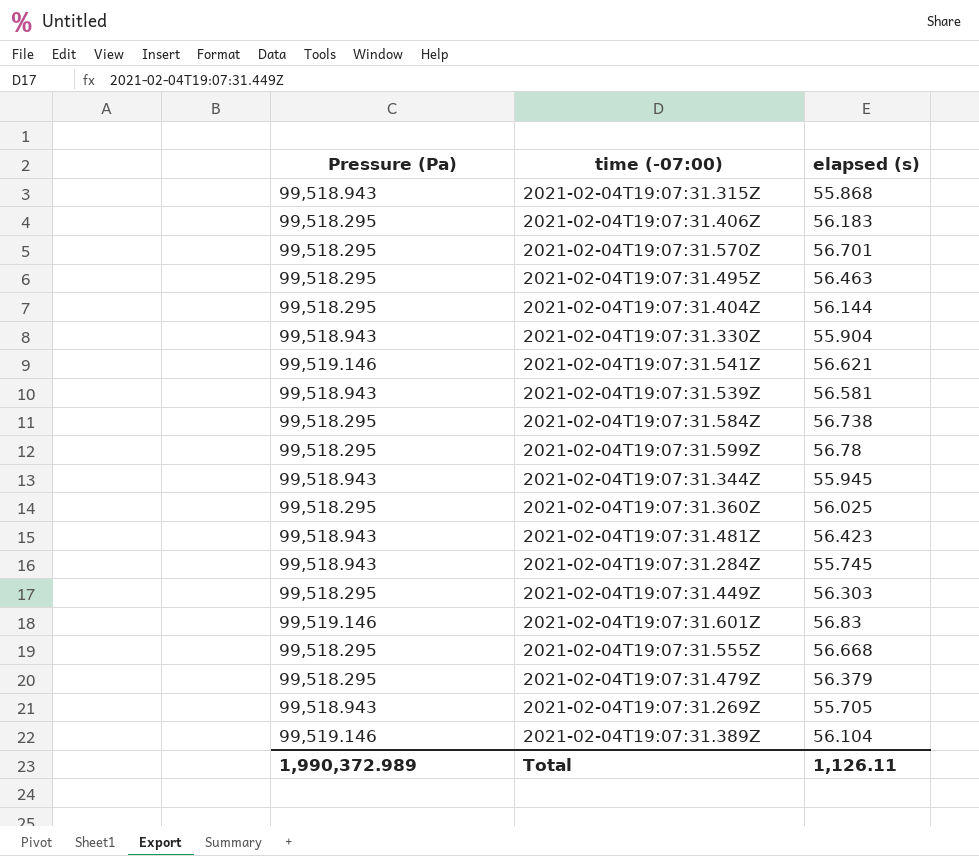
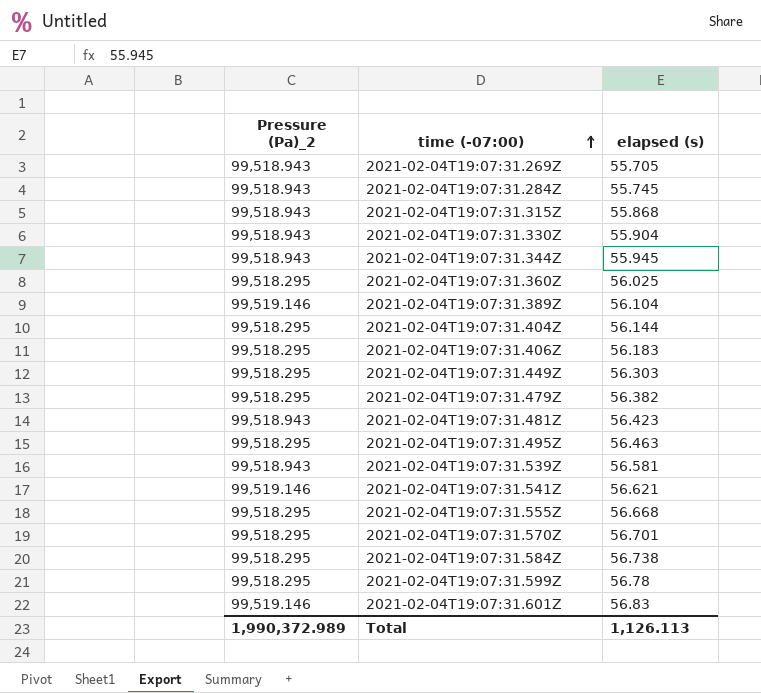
row order: none -> time (-07:00) ascending
column name: Pressure (Pa) -> Pressure (Pa)_2
2021-02-04T19:07:31.479Z | elapsed (s): 56.379 -> 56.382
Total | elapsed (s): 1,126.11 -> 1,126.113

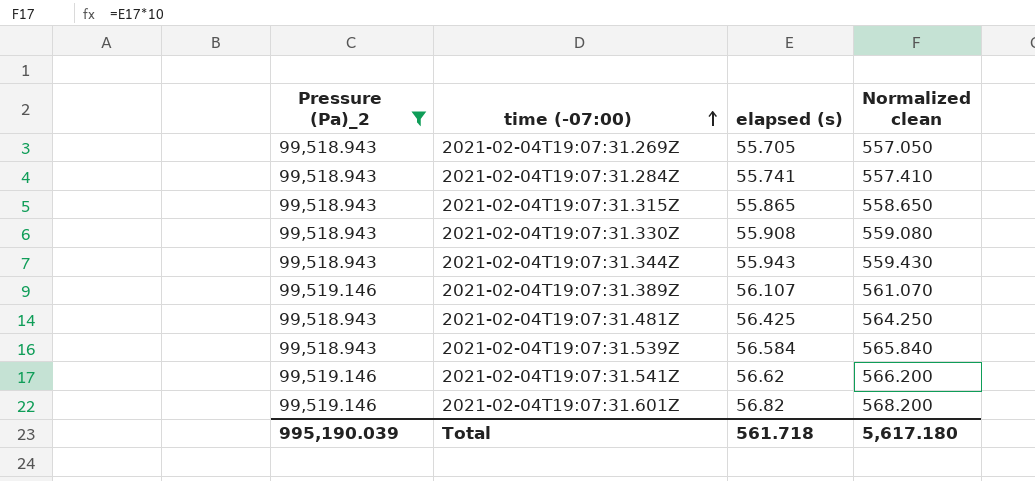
filter: none -> Pressure (Pa)_2 != 99,518.295
column Normalized clean | formula: none -> [elapsed (s)] * 10
2021-02-04T19:07:31.284Z | elapsed (s): 55.745 -> 55.741
2021-02-04T19:07:31.315Z | elapsed (s): 55.868 -> 55.865
2021-02-04T19:07:31.330Z | elapsed (s): 55.904 -> 55.908
2021-02-04T19:07:31.344Z | elapsed (s): 55.945 -> 55.943
2021-02-04T19:07:31.389Z | elapsed (s): 56.104 -> 56.107
2021-02-04T19:07:31.481Z | elapsed (s): 56.423 -> 56.425
2021-02-04T19:07:31.539Z | elapsed (s): 56.581 -> 56.584
2021-02-04T19:07:31.541Z | elapsed (s): 56.621 -> 56.62
2021-02-04T19:07:31.601Z | elapsed (s): 56.83 -> 56.82
Total | Pressure (Pa)_2: 1,990,372.989 -> 995,190.039
Total | elapsed (s): 1,126.113 -> 561.718

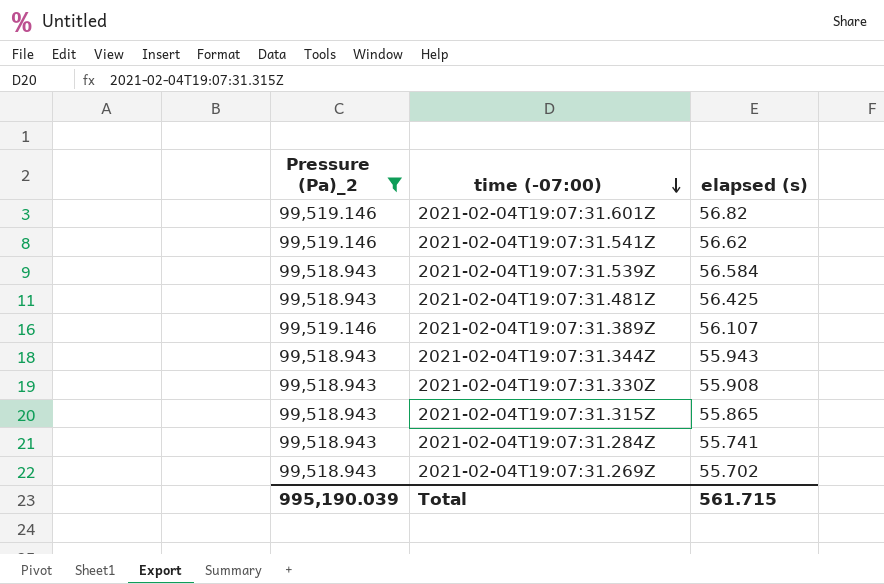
row order: time (-07:00) ascending -> time (-07:00) descending
column Normalized clean | formula: [elapsed (s)] * 10 -> none
2021-02-04T19:07:31.269Z | elapsed (s): 55.705 -> 55.702
Total | elapsed (s): 561.718 -> 561.715

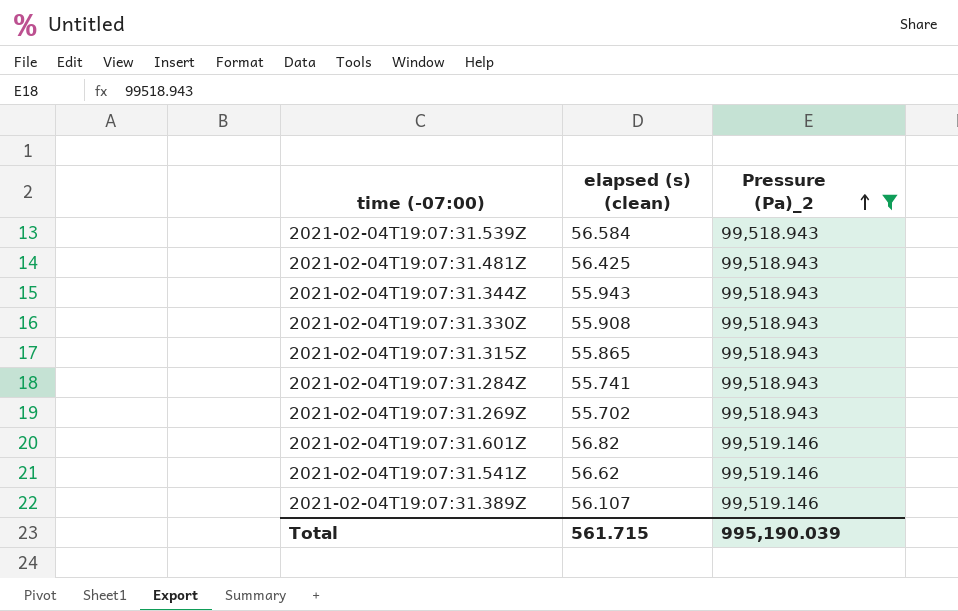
row order: time (-07:00) descending -> Pressure (Pa)_2 ascending
column name: elapsed (s) -> elapsed (s) (clean)
column Pressure (Pa)_2 | position: 1 -> 3

